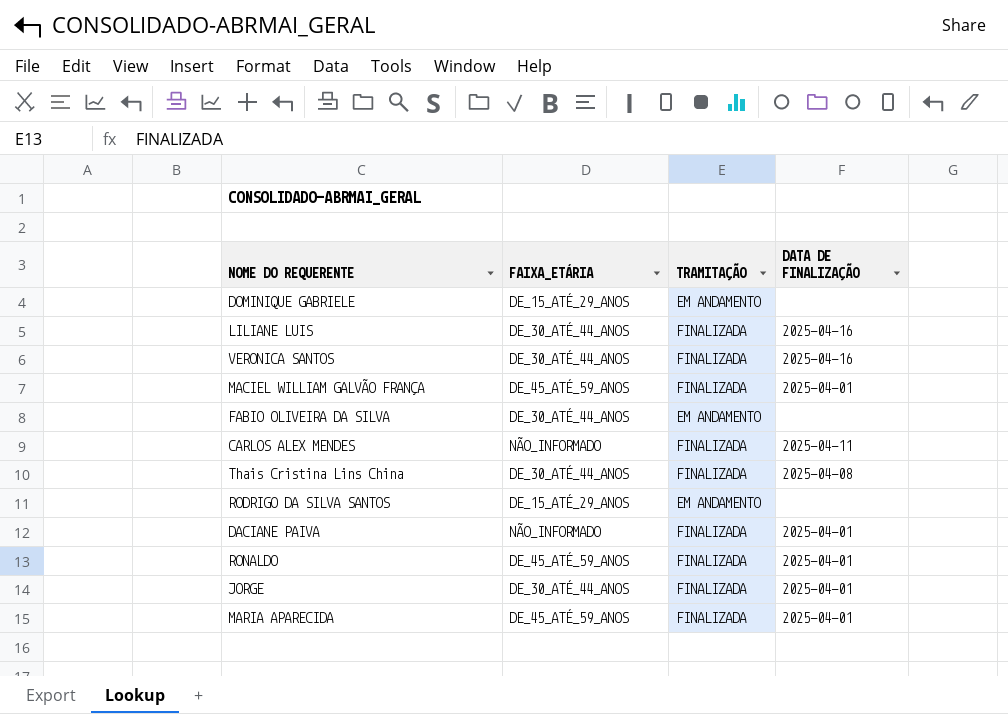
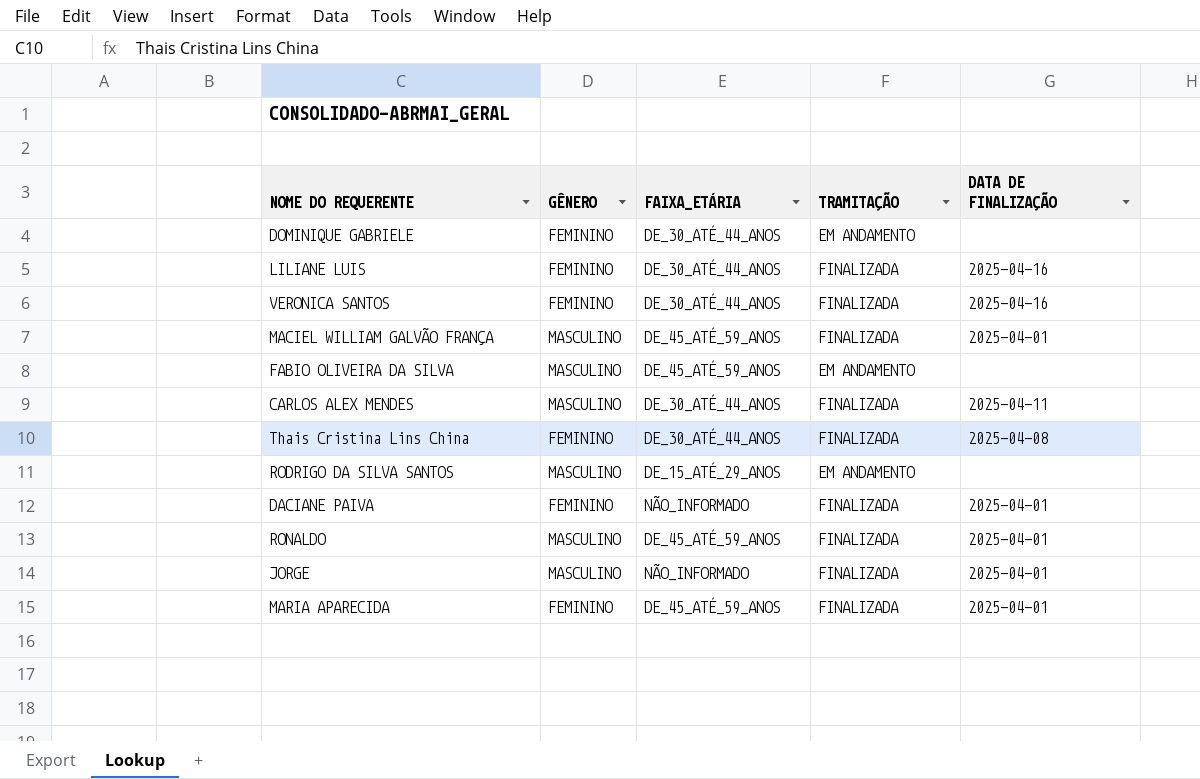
column GÊNERO | position: none -> 2
DOMINIQUE GABRIELE | FAIXA_ETÁRIA: DE_15_ATÉ_29_ANOS -> DE_30_ATÉ_44_ANOS
FABIO OLIVEIRA DA SILVA | FAIXA_ETÁRIA: DE_30_ATÉ_44_ANOS -> DE_45_ATÉ_59_ANOS
CARLOS ALEX MENDES | FAIXA_ETÁRIA: NÃO_INFORMADO -> DE_30_ATÉ_44_ANOS
JORGE | FAIXA_ETÁRIA: DE_30_ATÉ_44_ANOS -> NÃO_INFORMADO

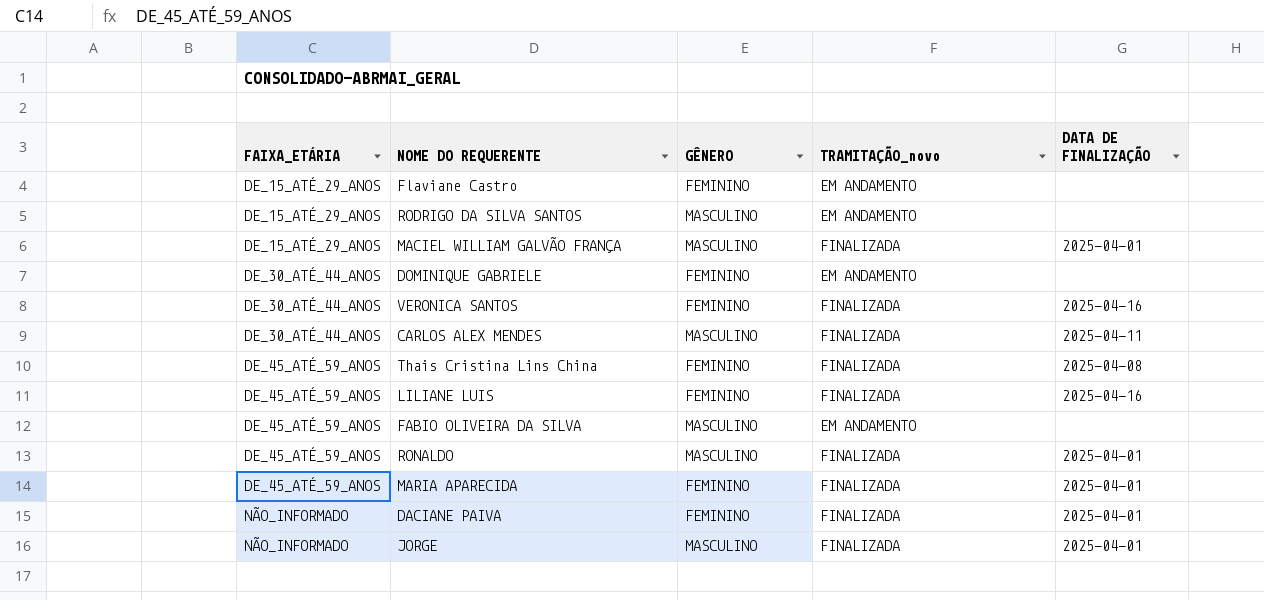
row order: none -> FAIXA_ETÁRIA ascending
column FAIXA_ETÁRIA | position: 3 -> 1
column name: TRAMITAÇÃO -> TRAMITAÇÃO_novo
row Flaviane Castro: none -> DE_15_ATÉ_29_ANOS | FEMININO | EM ANDAMENTO | none
MACIEL WILLIAM GALVÃO FRANÇA | FAIXA_ETÁRIA: DE_45_ATÉ_59_ANOS -> DE_15_ATÉ_29_ANOS
Thais Cristina Lins China | FAIXA_ETÁRIA: DE_30_ATÉ_44_ANOS -> DE_45_ATÉ_59_ANOS
LILIANE LUIS | FAIXA_ETÁRIA: DE_30_ATÉ_44_ANOS -> DE_45_ATÉ_59_ANOS

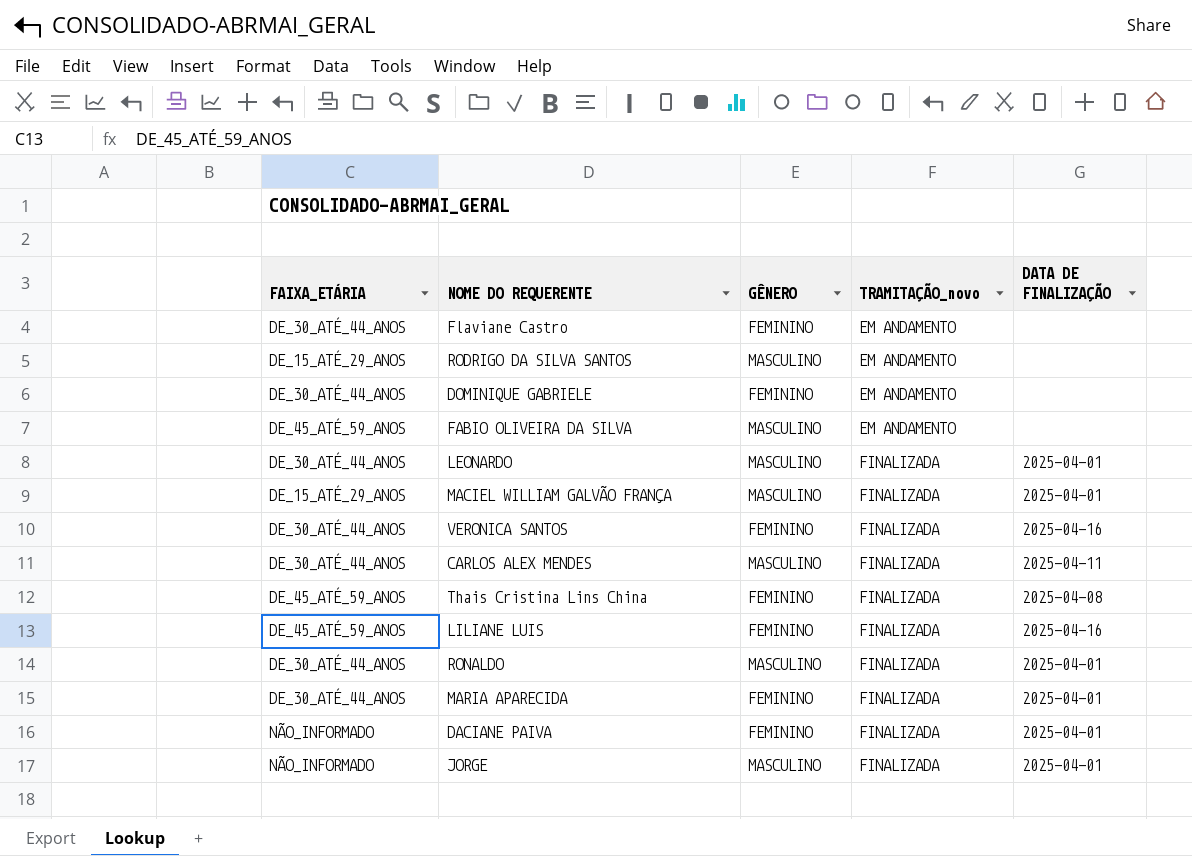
row order: FAIXA_ETÁRIA ascending -> TRAMITAÇÃO_novo ascending
Flaviane Castro | FAIXA_ETÁRIA: DE_15_ATÉ_29_ANOS -> DE_30_ATÉ_44_ANOS
row LEONARDO: none -> DE_30_ATÉ_44_ANOS | MASCULINO | FINALIZADA | 2025-04-01
RONALDO | FAIXA_ETÁRIA: DE_45_ATÉ_59_ANOS -> DE_30_ATÉ_44_ANOS
MARIA APARECIDA | FAIXA_ETÁRIA: DE_45_ATÉ_59_ANOS -> DE_30_ATÉ_44_ANOS

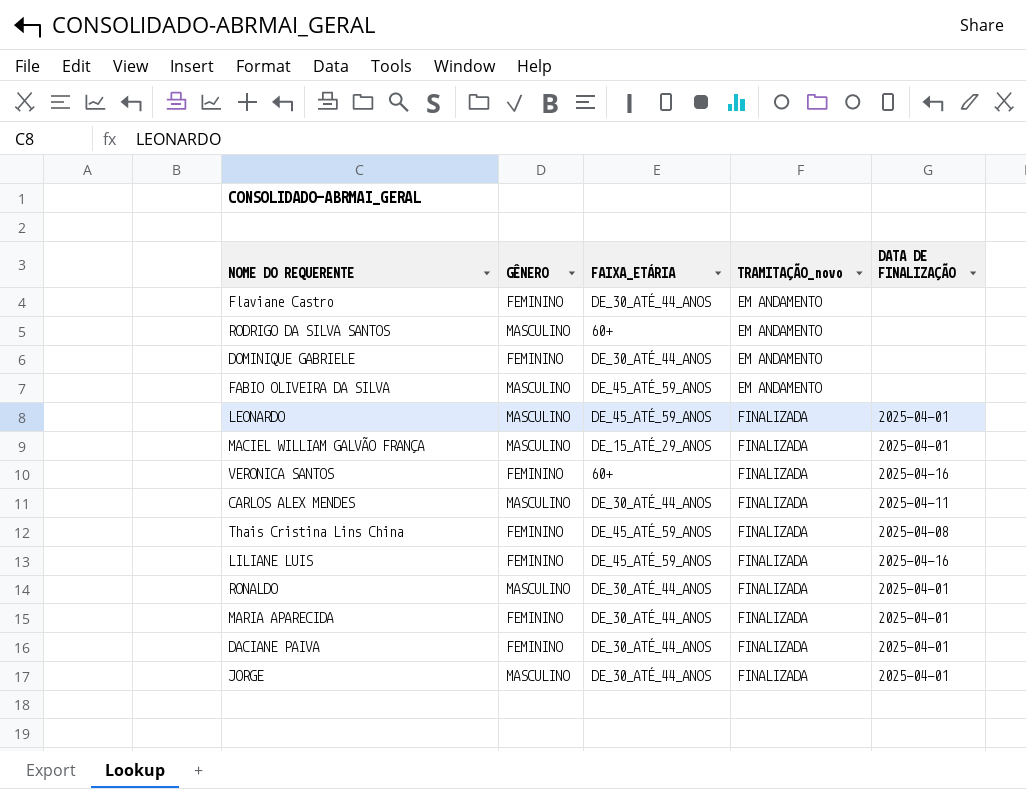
column FAIXA_ETÁRIA | position: 1 -> 3
RODRIGO DA SILVA SANTOS | FAIXA_ETÁRIA: DE_15_ATÉ_29_ANOS -> 60+
LEONARDO | FAIXA_ETÁRIA: DE_30_ATÉ_44_ANOS -> DE_45_ATÉ_59_ANOS
VERONICA SANTOS | FAIXA_ETÁRIA: DE_30_ATÉ_44_ANOS -> 60+
DACIANE PAIVA | FAIXA_ETÁRIA: NÃO_INFORMADO -> DE_30_ATÉ_44_ANOS
JORGE | FAIXA_ETÁRIA: NÃO_INFORMADO -> DE_30_ATÉ_44_ANOS

